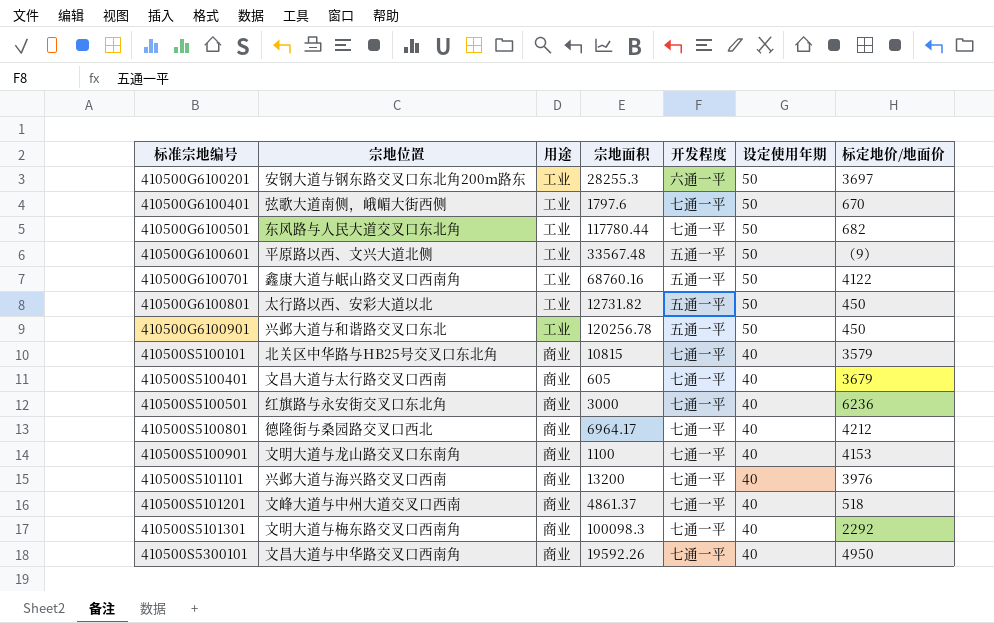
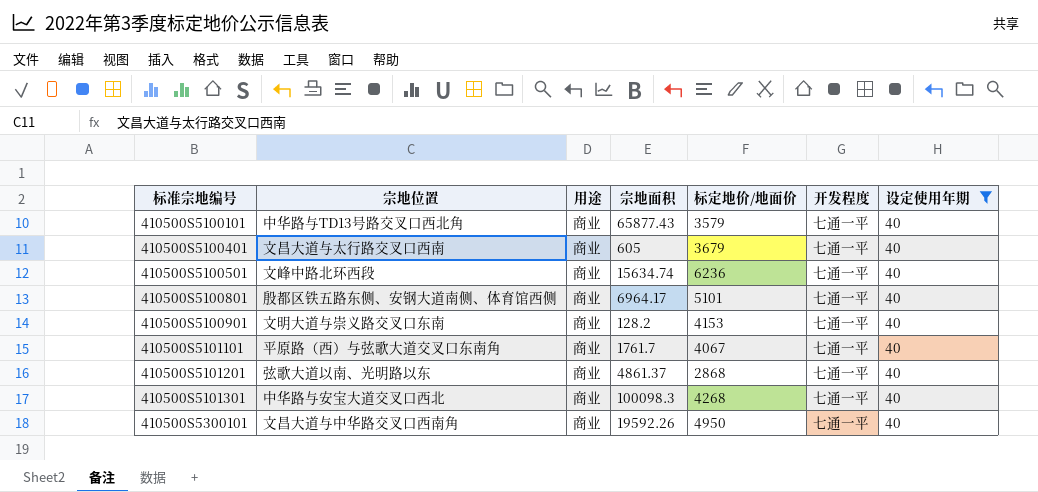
filter: none -> 设定使用年期 = 40
column 标定地价/地面价 | position: 7 -> 5
410500S5100101 | 宗地位置: 北关区中华路与HB25号交叉口东北角 -> 中华路与TD13号路交叉口西北角
410500S5100101 | 宗地面积: 10815 -> 65877.43
410500S5100501 | 宗地位置: 红旗路与永安街交叉口东北角 -> 文峰中路北环西段
410500S5100501 | 宗地面积: 3000 -> 15634.74
410500S5100801 | 宗地位置: 德隆街与桑园路交叉口西北 -> 殷都区铁五路东侧、安钢大道南侧、体育馆西侧
410500S5100801 | 标定地价/地面价: 4212 -> 5101
410500S5100901 | 宗地位置: 文明大道与龙山路交叉口东南角 -> 文明大道与崇义路交叉口东南
410500S5100901 | 宗地面积: 1100 -> 128.2
410500S5101101 | 宗地位置: 兴邺大道与海兴路交叉口西南 -> 平原路（西）与弦歌大道交叉口东南角
410500S5101101 | 宗地面积: 13200 -> 1761.7
410500S5101101 | 标定地价/地面价: 3976 -> 4067
410500S5101201 | 宗地位置: 文峰大道与中州大道交叉口西南 -> 弦歌大道以南、光明路以东
410500S5101201 | 标定地价/地面价: 518 -> 2868
410500S5101301 | 宗地位置: 文明大道与梅东路交叉口西南角 -> 中华路与安宝大道交叉口西北
410500S5101301 | 标定地价/地面价: 2292 -> 4268

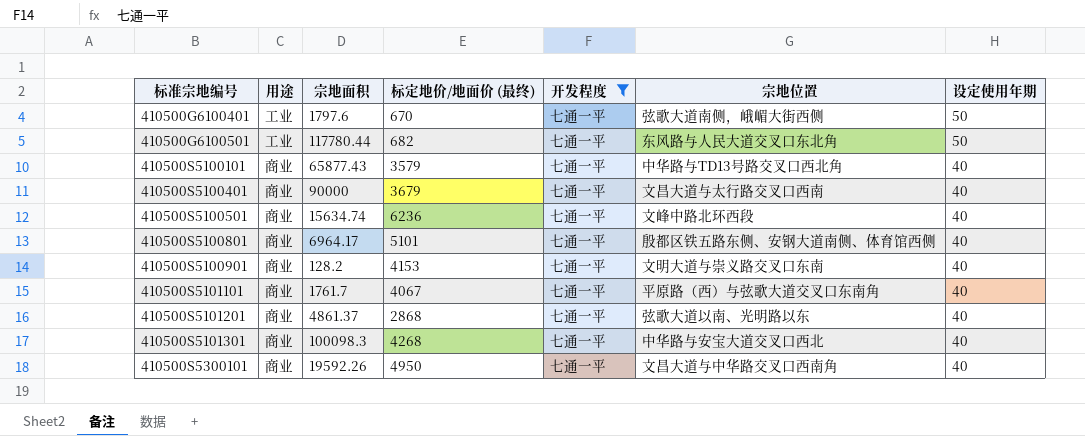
filter: 设定使用年期 = 40 -> 开发程度 = 七通一平
column name: 标定地价/地面价 -> 标定地价/地面价 (最终)
column 宗地位置 | position: 2 -> 6
410500S5100401 | 宗地面积: 605 -> 90000

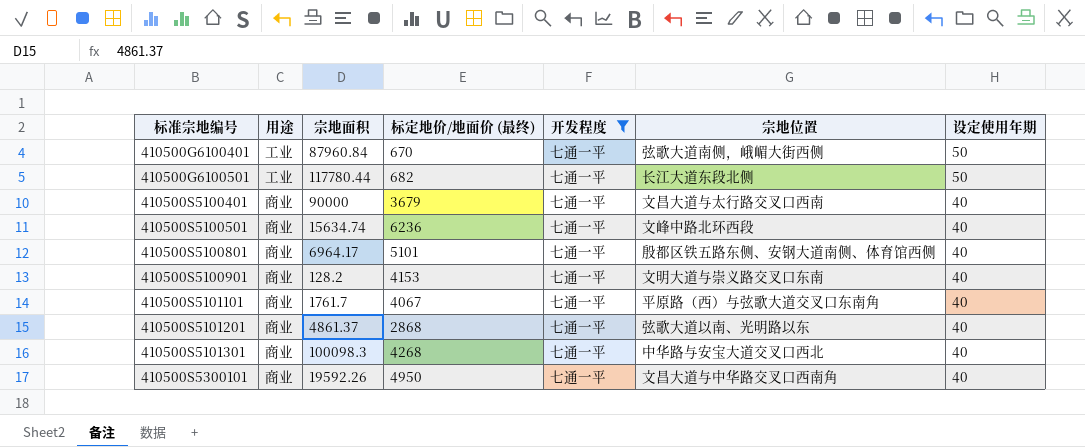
row 410500S5100101: 商业 | 65877.43 | 3579 | 七通一平 | 中华路与TD13号路交叉口西北角 | 40 -> none
410500G6100401 | 宗地面积: 1797.6 -> 87960.84
410500G6100501 | 宗地位置: 东风路与人民大道交叉口东北角 -> 长江大道东段北侧

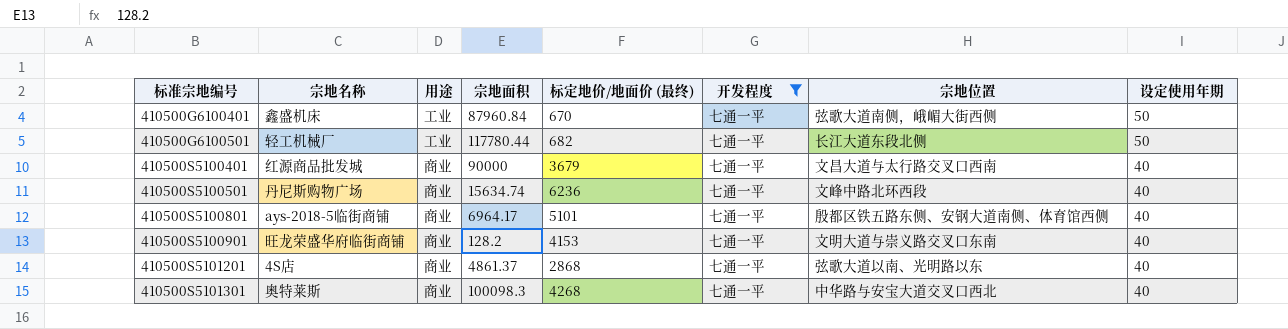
column 宗地名称 | position: none -> 2
row 410500S5101101: 商业 | 1761.7 | 4067 | 七通一平 | 平原路（西）与弦歌大道交叉口东南角 | 40 -> none
row 410500S5300101: 商业 | 19592.26 | 4950 | 七通一平 | 文昌大道与中华路交叉口西南角 | 40 -> none

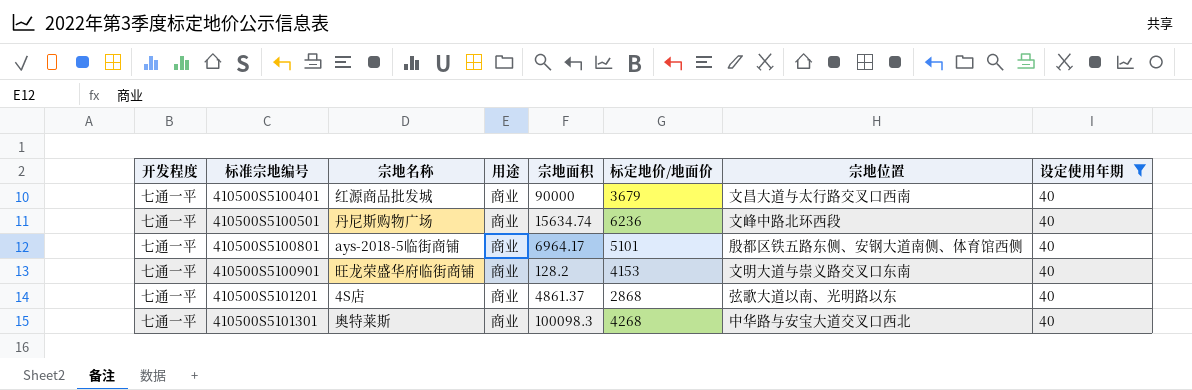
filter: 开发程度 = 七通一平 -> 设定使用年期 = 40
column 开发程度 | position: 6 -> 1
column name: 标定地价/地面价 (最终) -> 标定地价/地面价

